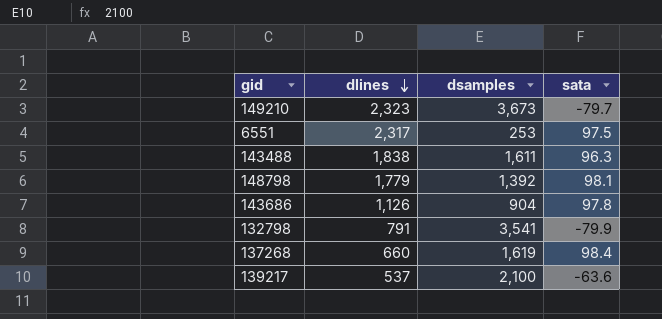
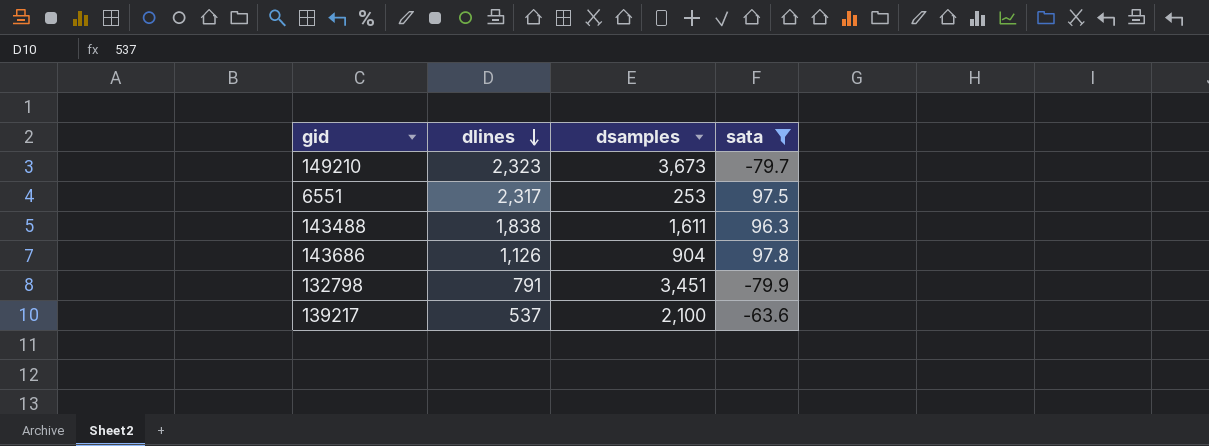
filter: none -> sata <= 97.8
132798 | dsamples: 3,541 -> 3,451

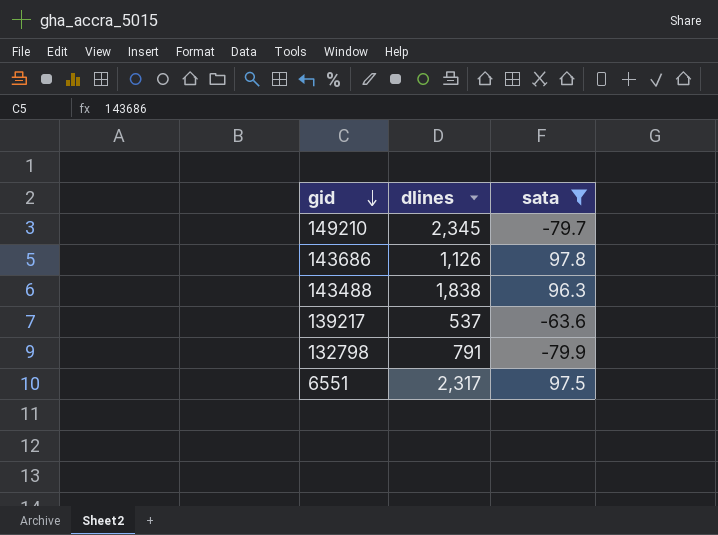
row order: dlines descending -> gid descending
column dsamples | position: 3 -> none
149210 | dlines: 2,323 -> 2,345

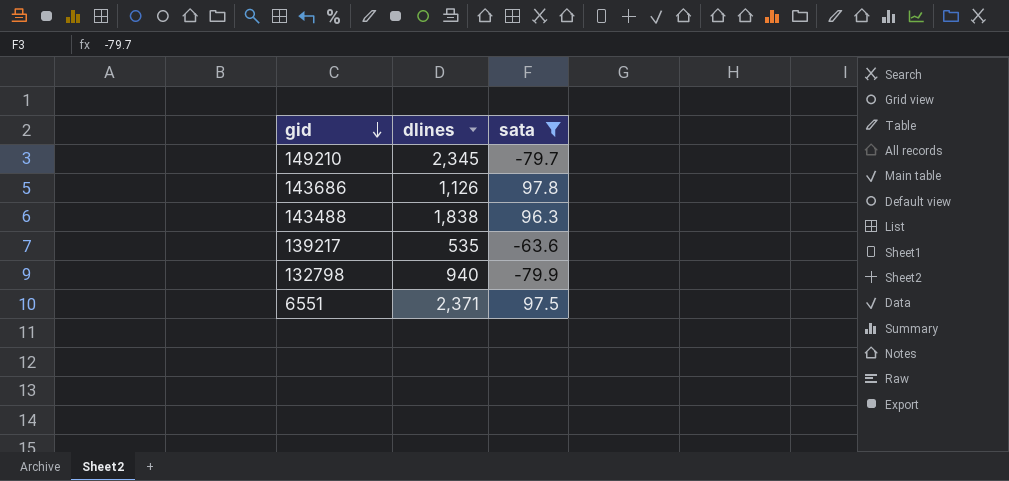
139217 | dlines: 537 -> 535
132798 | dlines: 791 -> 940
6551 | dlines: 2,317 -> 2,371

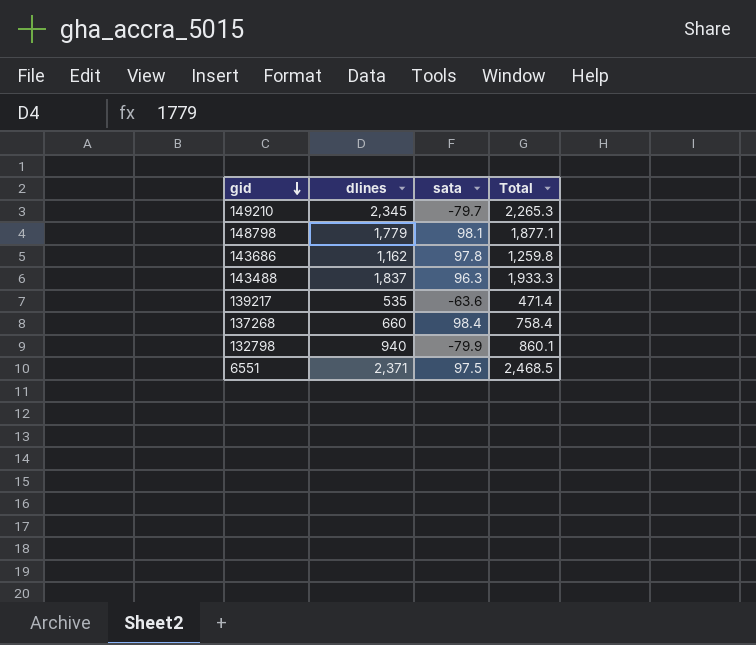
filter: sata <= 97.8 -> none
column Total | formula: none -> [dlines] + [sata]
143686 | dlines: 1,126 -> 1,162
143488 | dlines: 1,838 -> 1,837

